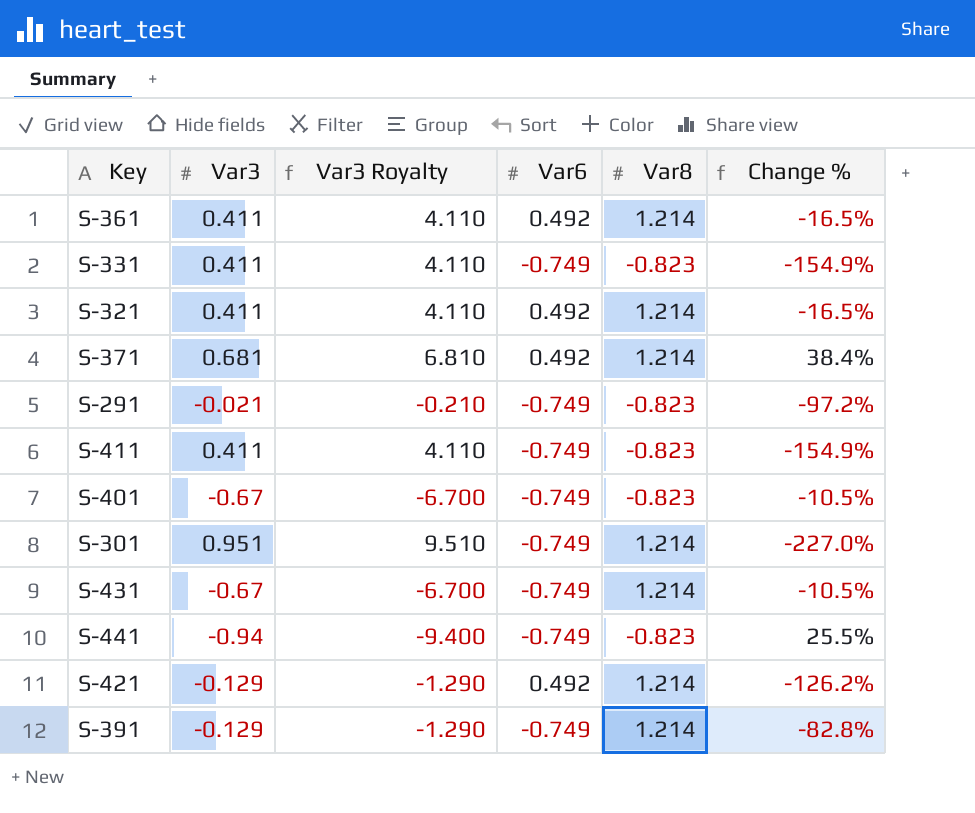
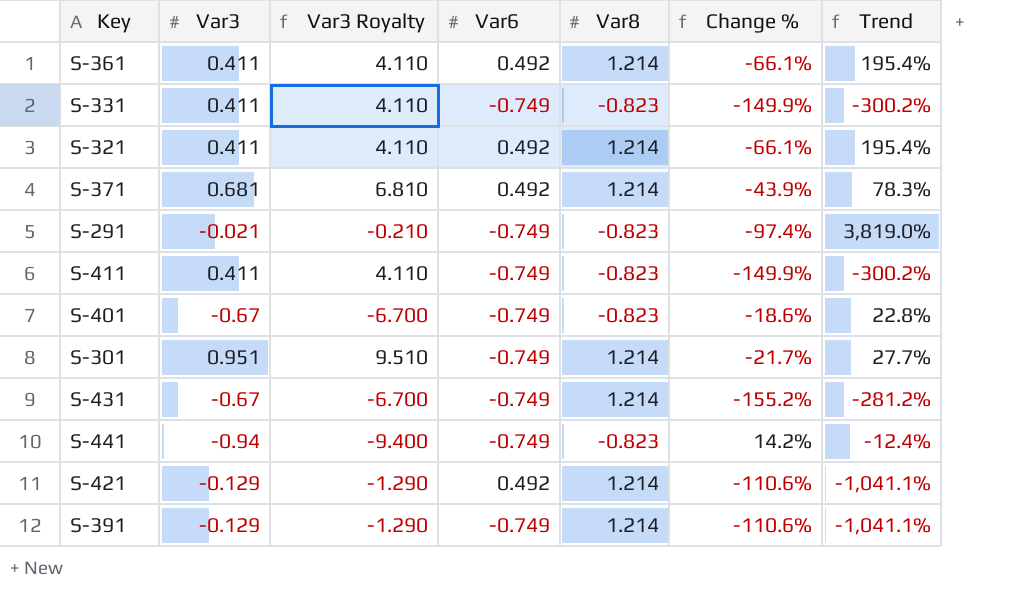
column Change % | formula: ([Var3] - [Var6]) / [Var6] -> ([Var3] - [Var8]) / [Var8]
column Trend | formula: none -> ([Var8] - [Var3]) / [Var3]

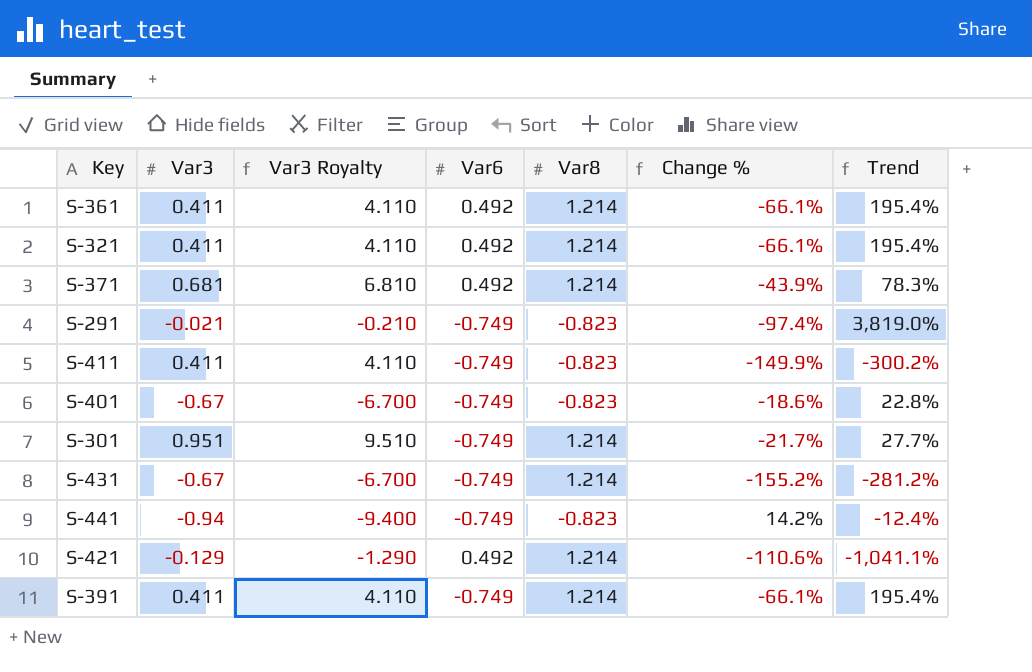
row S-331: 0.411 | 4.110 | -0.749 | -0.823 | -149.9% | -300.2% -> none
S-391 | Var3: -0.129 -> 0.411
S-391 | Var3 Royalty: -1.290 -> 4.110
S-391 | Change %: -110.6% -> -66.1%
S-391 | Trend: -1,041.1% -> 195.4%

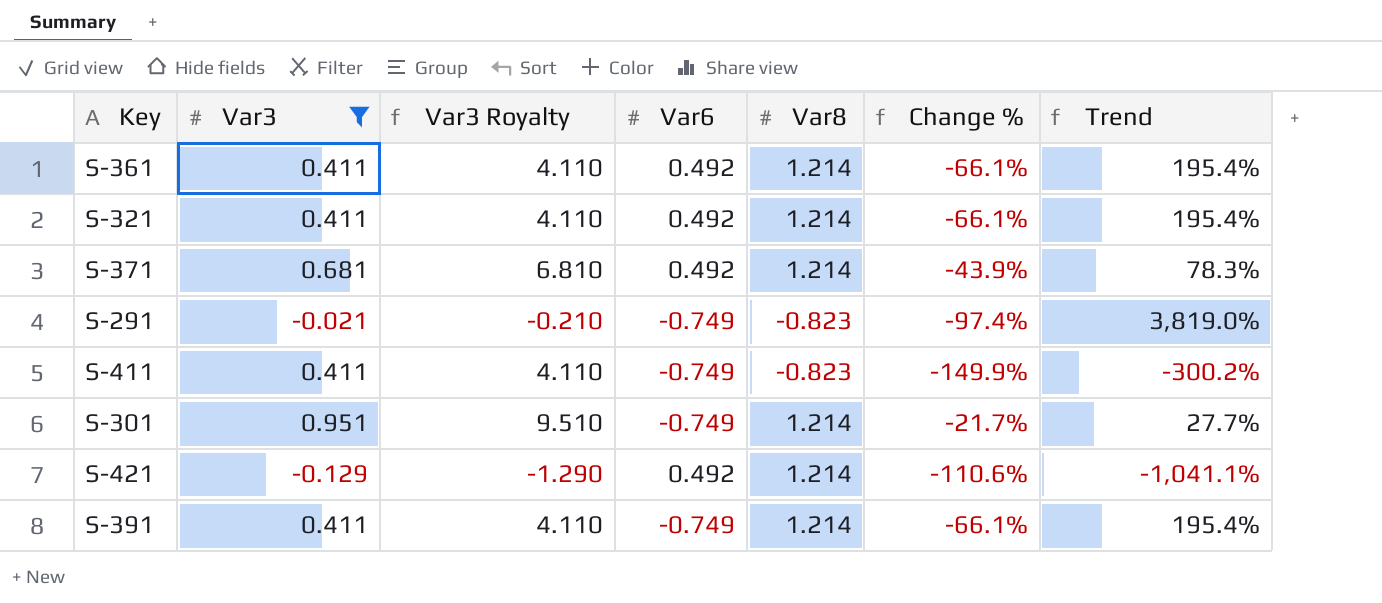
filter: none -> Var3 >= -0.129

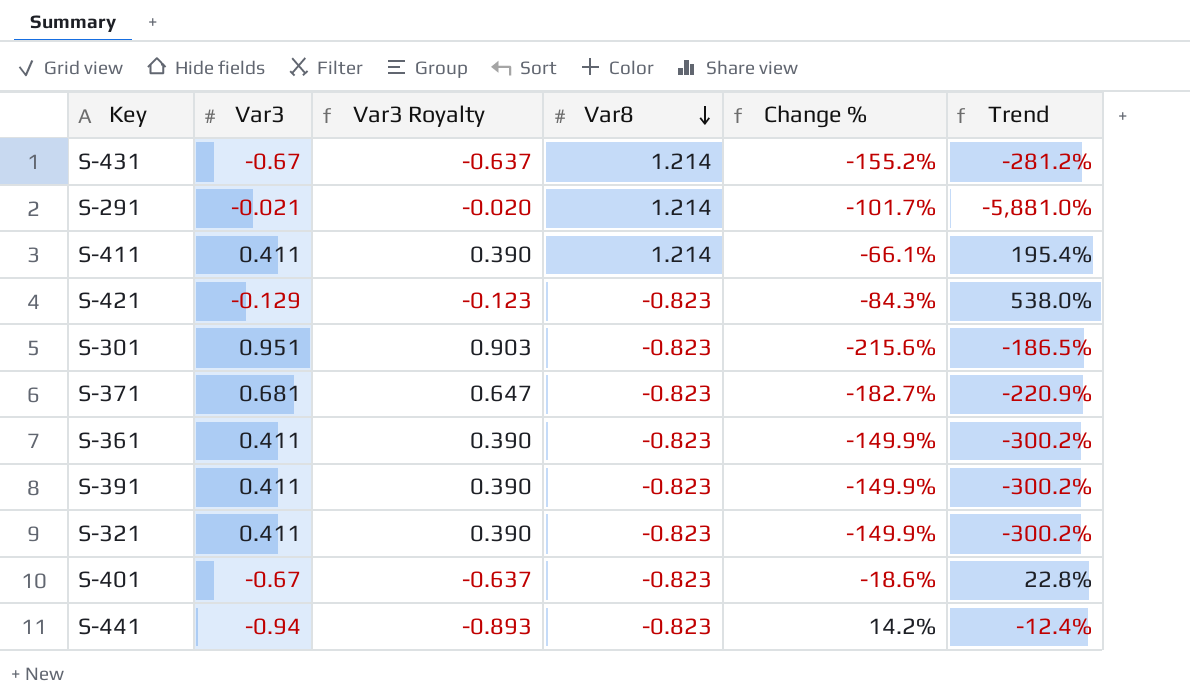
filter: Var3 >= -0.129 -> none
row order: none -> Var8 descending
column Var6 | position: 4 -> none
column Var3 Royalty | formula: [Var3] * 10 -> [Var3] * 0.95
S-291 | Var8: -0.823 -> 1.214
S-291 | Change %: -97.4% -> -101.7%
S-291 | Trend: 3,819.0% -> -5,881.0%
S-411 | Var8: -0.823 -> 1.214
S-411 | Change %: -149.9% -> -66.1%
S-411 | Trend: -300.2% -> 195.4%
S-421 | Var8: 1.214 -> -0.823
S-421 | Change %: -110.6% -> -84.3%
S-421 | Trend: -1,041.1% -> 538.0%
S-301 | Var8: 1.214 -> -0.823
S-301 | Change %: -21.7% -> -215.6%
S-301 | Trend: 27.7% -> -186.5%
S-371 | Var8: 1.214 -> -0.823
S-371 | Change %: -43.9% -> -182.7%
S-371 | Trend: 78.3% -> -220.9%
S-361 | Var8: 1.214 -> -0.823
S-361 | Change %: -66.1% -> -149.9%
S-361 | Trend: 195.4% -> -300.2%
S-391 | Var8: 1.214 -> -0.823
S-391 | Change %: -66.1% -> -149.9%
S-391 | Trend: 195.4% -> -300.2%
S-321 | Var8: 1.214 -> -0.823
S-321 | Change %: -66.1% -> -149.9%
S-321 | Trend: 195.4% -> -300.2%

